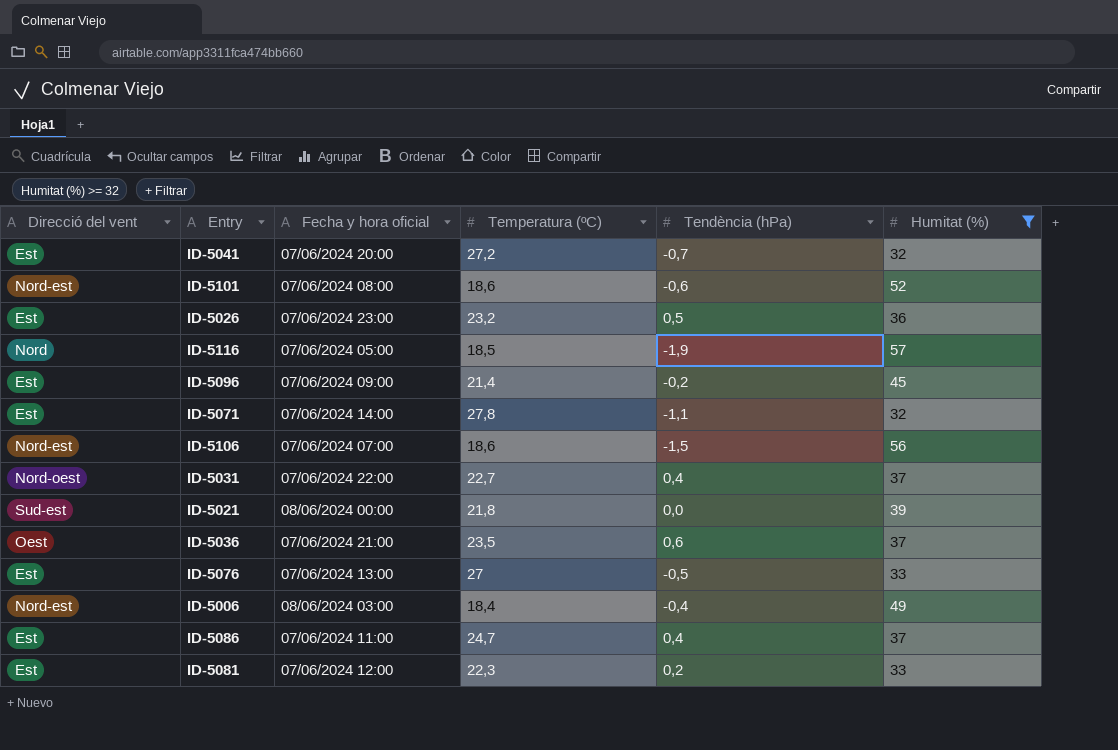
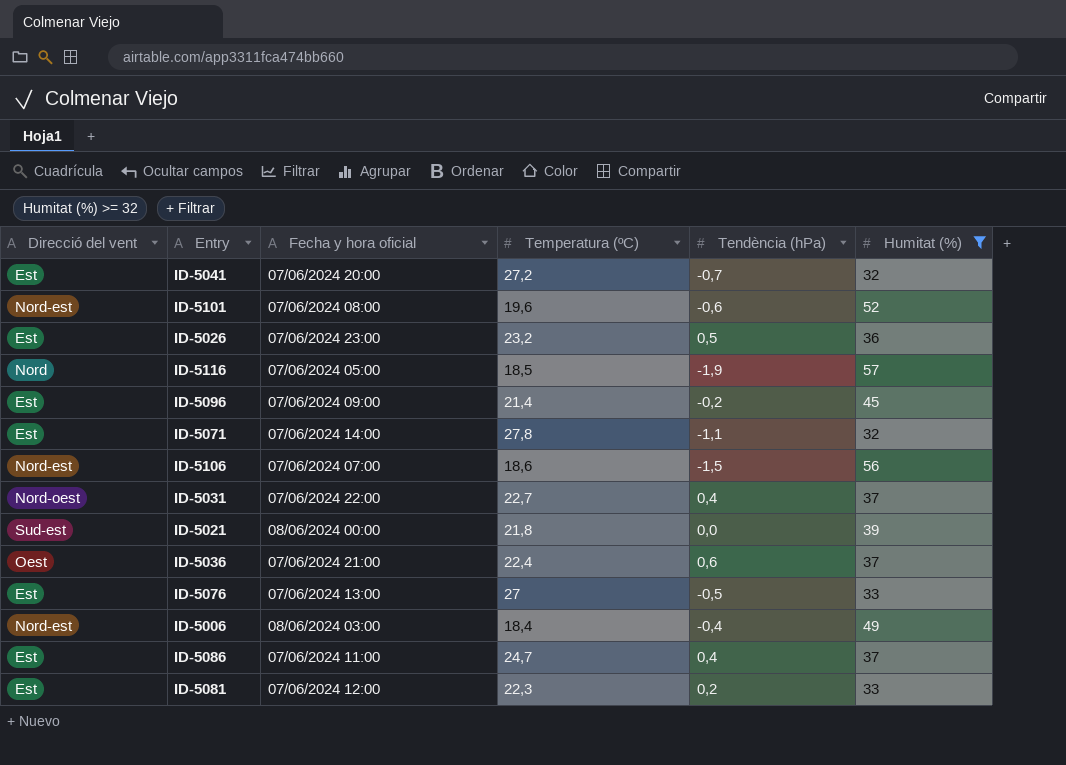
ID-5101 | Temperatura (ºC): 18,6 -> 19,6
ID-5036 | Temperatura (ºC): 23,5 -> 22,4

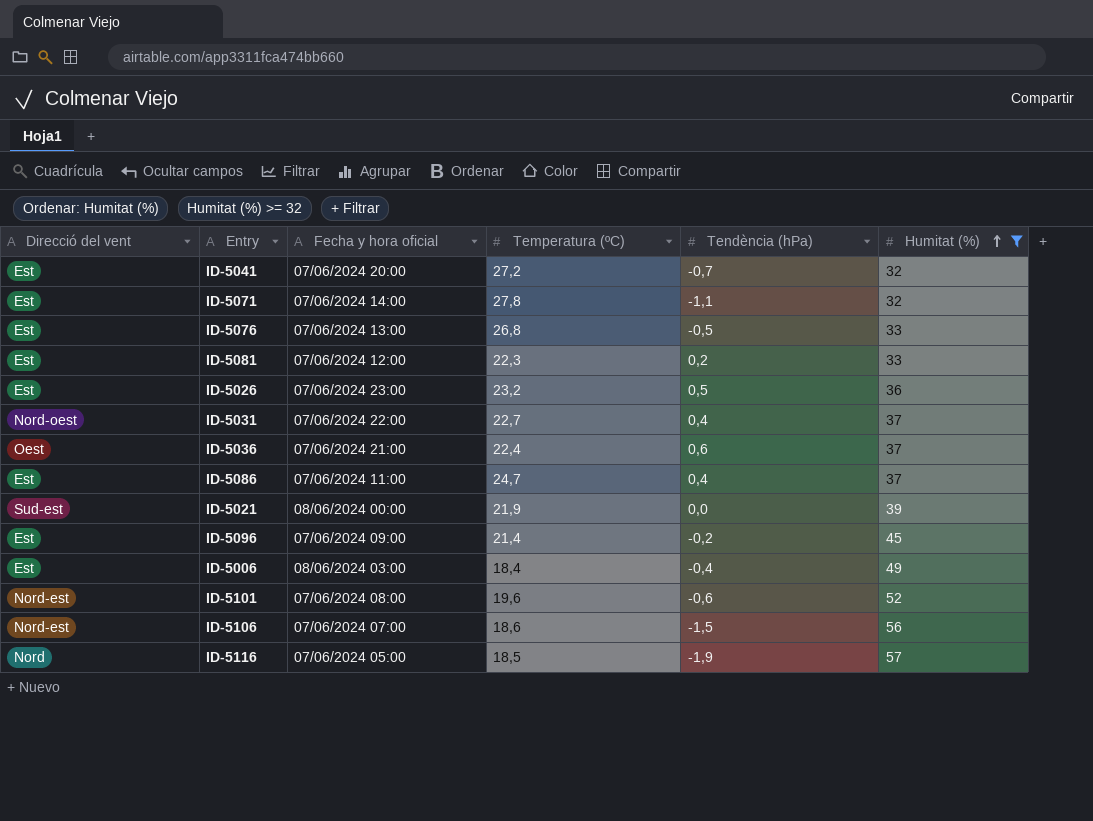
row order: none -> Humitat (%) ascending
ID-5076 | Temperatura (ºC): 27 -> 26,8
ID-5021 | Temperatura (ºC): 21,8 -> 21,9
ID-5006 | Direcció del vent: Nord-est -> Est

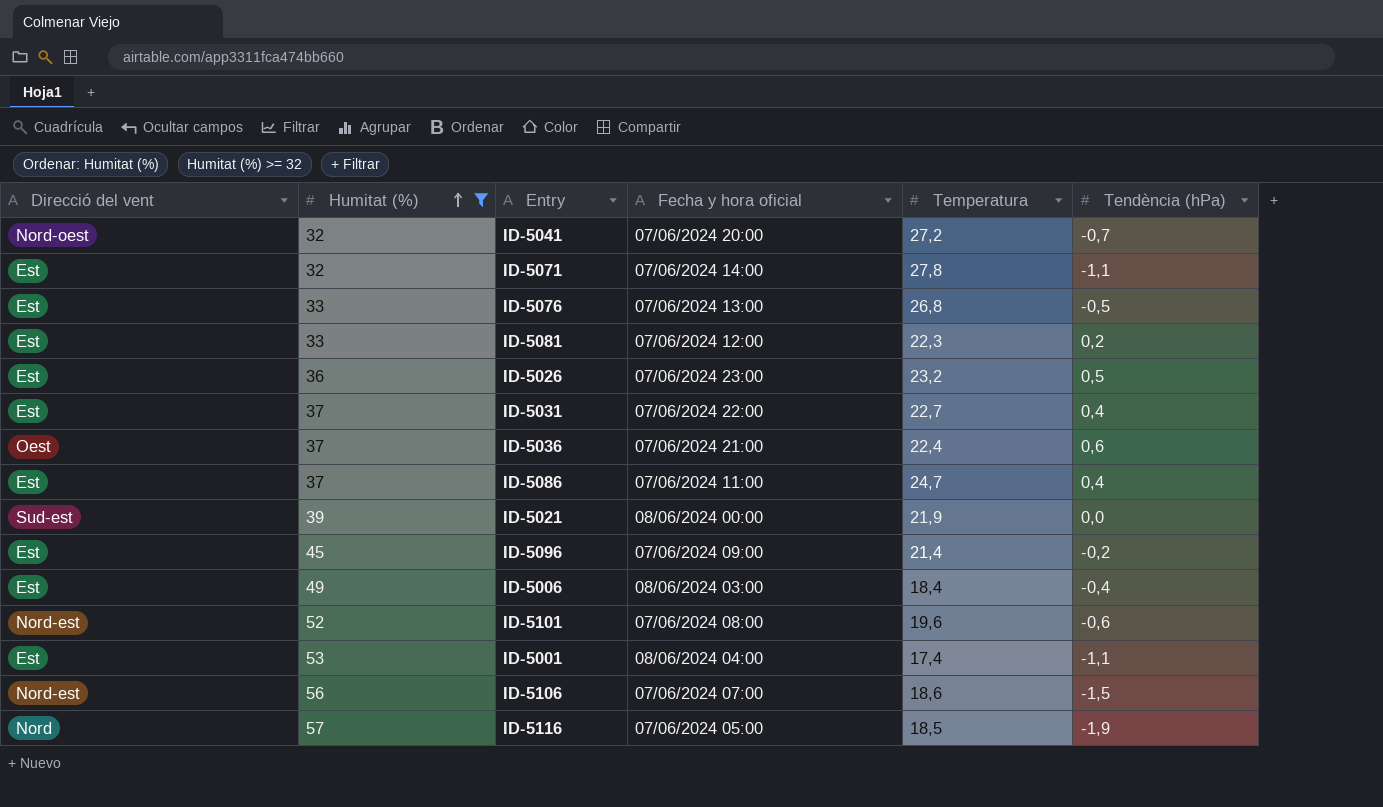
column Humitat (%) | position: 6 -> 2
column name: Temperatura (ºC) -> Temperatura
ID-5041 | Direcció del vent: Est -> Nord-oest
ID-5031 | Direcció del vent: Nord-oest -> Est
row ID-5001: none -> Est | 53 | 08/06/2024 04:00 | 17,4 | -1,1

